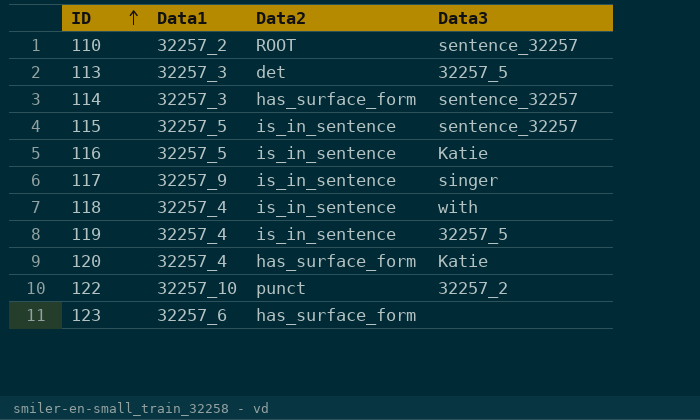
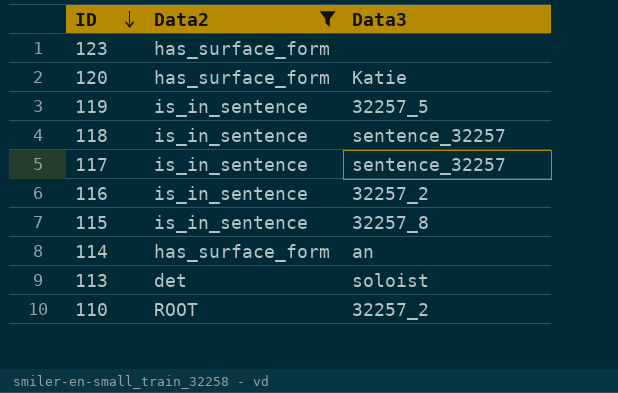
filter: none -> Data2 != punct
row order: ID ascending -> ID descending
column Data1 | position: 2 -> none
118 | Data3: with -> sentence_32257
117 | Data3: singer -> sentence_32257
116 | Data3: Katie -> 32257_2
115 | Data3: sentence_32257 -> 32257_8
114 | Data3: sentence_32257 -> an
113 | Data3: 32257_5 -> soloist
110 | Data3: sentence_32257 -> 32257_2

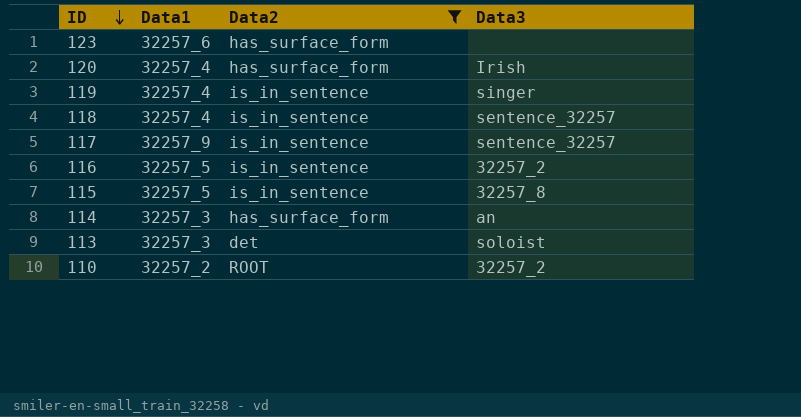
column Data1 | position: none -> 2
120 | Data3: Katie -> Irish
119 | Data3: 32257_5 -> singer

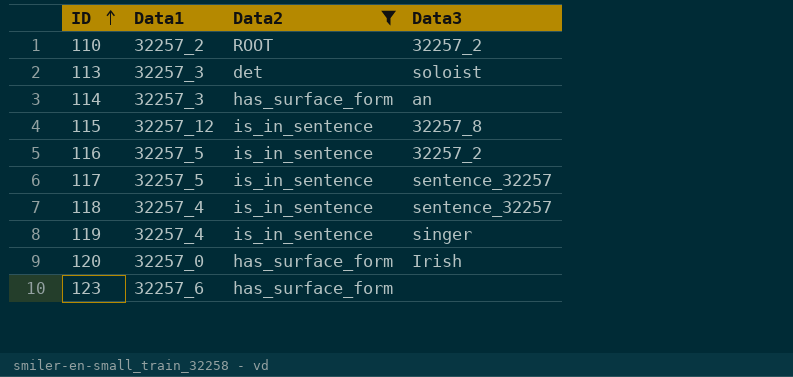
row order: ID descending -> ID ascending
115 | Data1: 32257_5 -> 32257_12
117 | Data1: 32257_9 -> 32257_5
120 | Data1: 32257_4 -> 32257_0

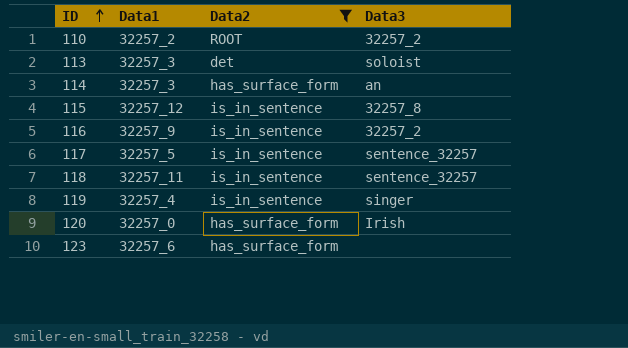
116 | Data1: 32257_5 -> 32257_9
118 | Data1: 32257_4 -> 32257_11

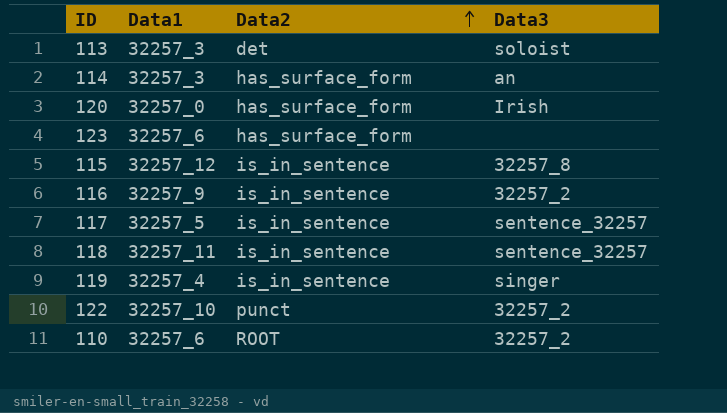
filter: Data2 != punct -> none
row order: ID ascending -> Data2 ascending
110 | Data1: 32257_2 -> 32257_6

